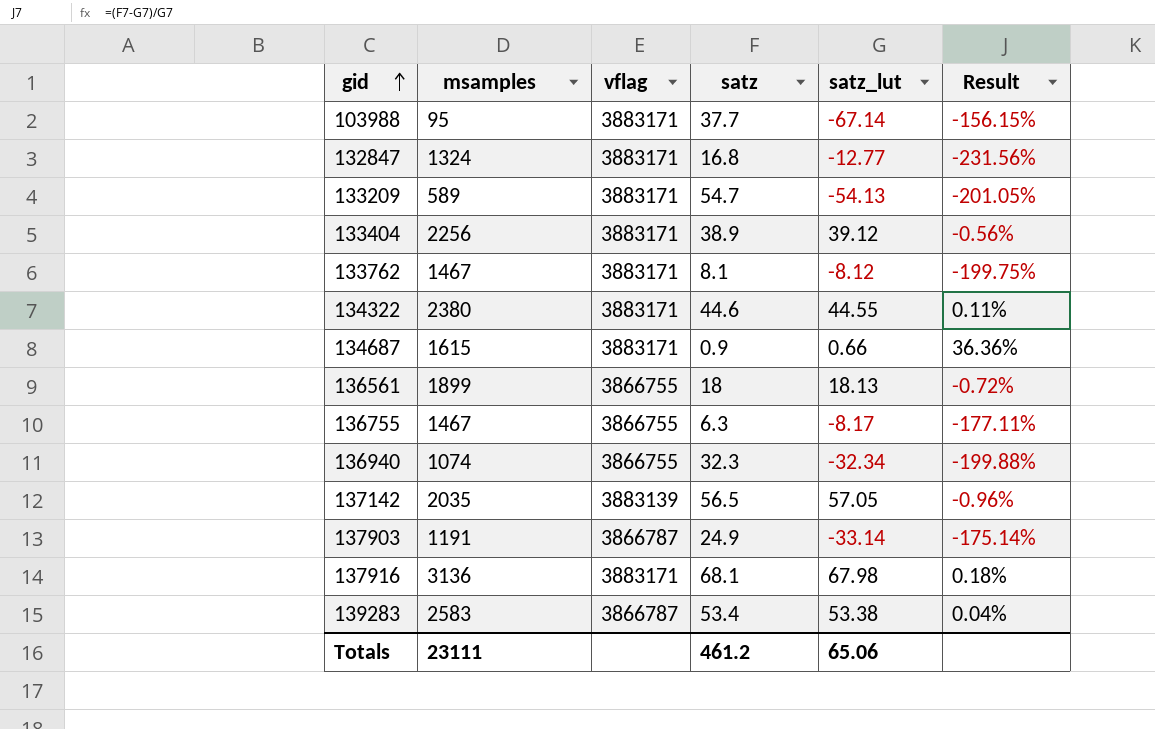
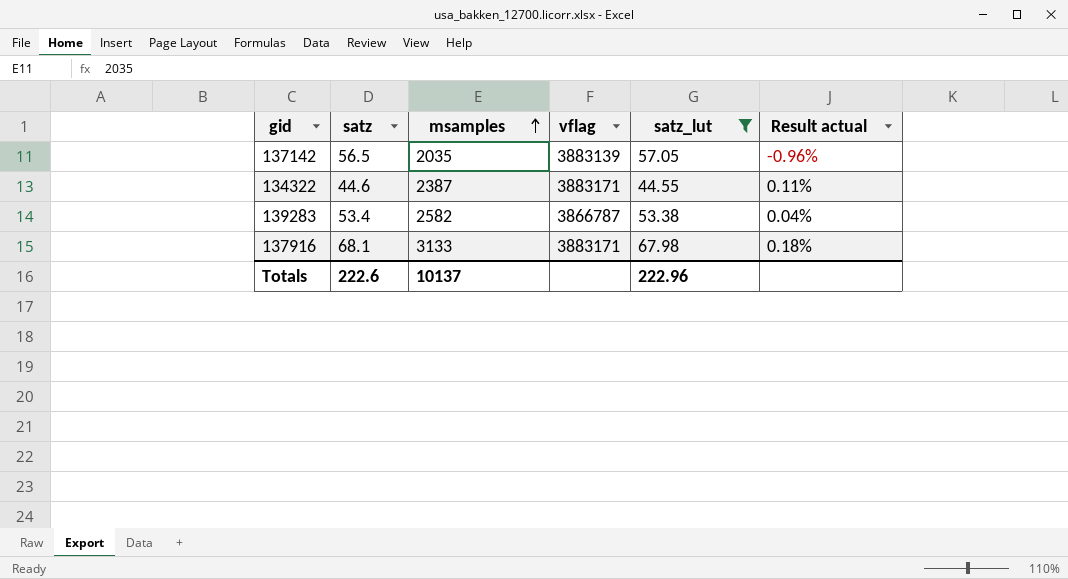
filter: none -> satz_lut >= 44.55
row order: gid ascending -> msamples ascending
column satz | position: 4 -> 2
column name: Result -> Result actual
134322 | msamples: 2380 -> 2387
139283 | msamples: 2583 -> 2582
137916 | msamples: 3136 -> 3133
Totals | satz: 461.2 -> 222.6
Totals | msamples: 23111 -> 10137
Totals | satz_lut: 65.06 -> 222.96

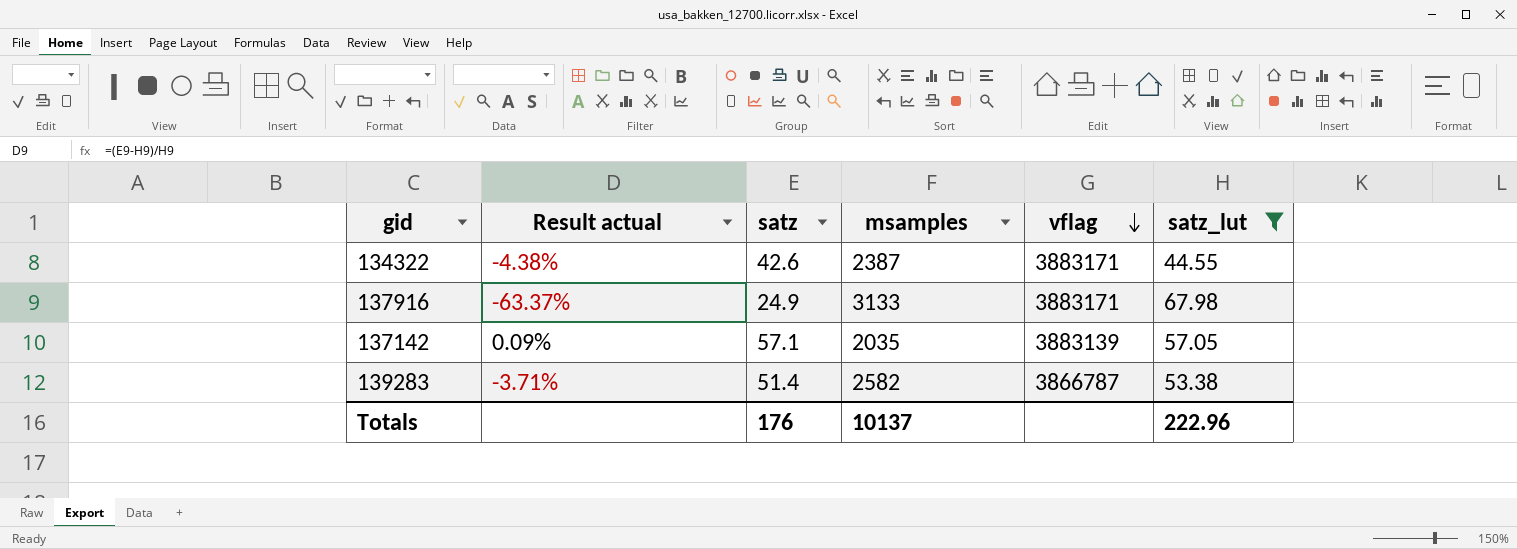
row order: msamples ascending -> vflag descending
column Result actual | position: 6 -> 2
134322 | Result actual: 0.11% -> -4.38%
134322 | satz: 44.6 -> 42.6
137916 | Result actual: 0.18% -> -63.37%
137916 | satz: 68.1 -> 24.9
137142 | Result actual: -0.96% -> 0.09%
137142 | satz: 56.5 -> 57.1
139283 | Result actual: 0.04% -> -3.71%
139283 | satz: 53.4 -> 51.4
Totals | satz: 222.6 -> 176

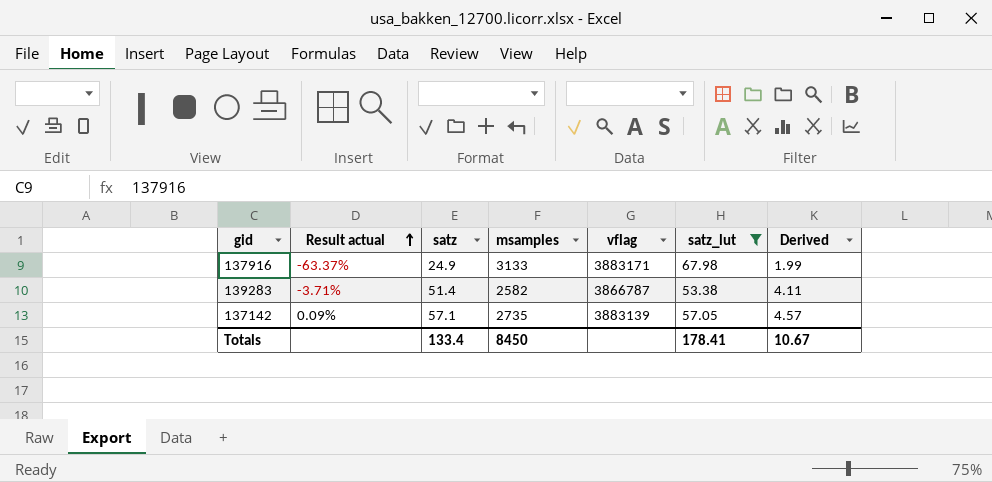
row order: vflag descending -> Result actual ascending
column Derived | formula: none -> [satz] * 0.08
row 134322: -4.38% | 42.6 | 2387 | 3883171 | 44.55 -> none
137142 | msamples: 2035 -> 2735
Totals | satz: 176 -> 133.4
Totals | msamples: 10137 -> 8450
Totals | satz_lut: 222.96 -> 178.41

